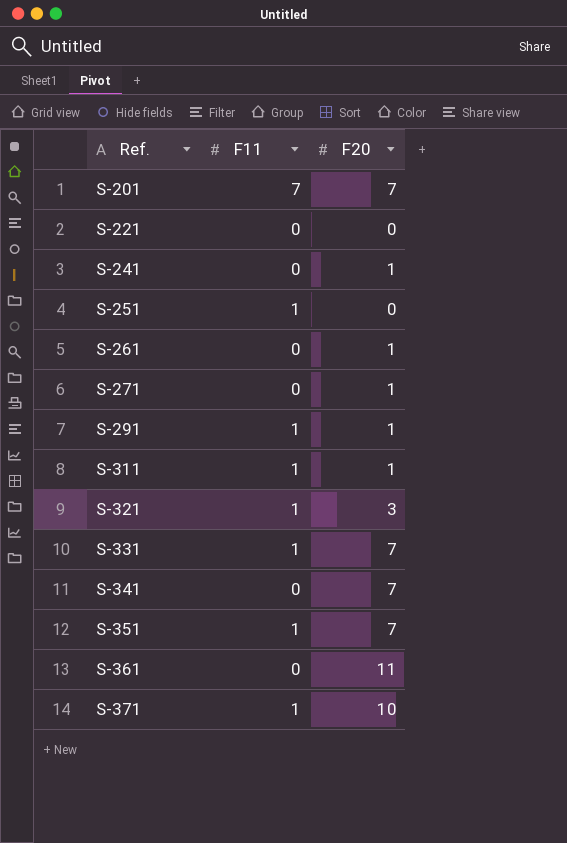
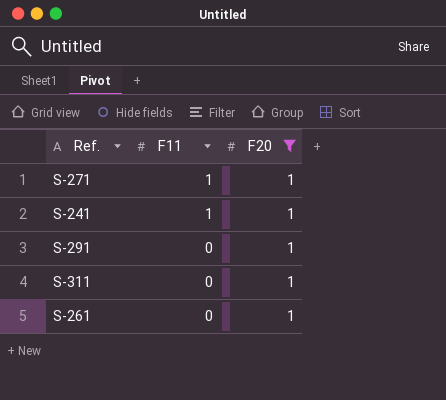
filter: none -> F20 = 1
row order: Ref. ascending -> F11 descending
S-271 | F11: 0 -> 1
S-241 | F11: 0 -> 1
S-291 | F11: 1 -> 0
S-311 | F11: 1 -> 0

